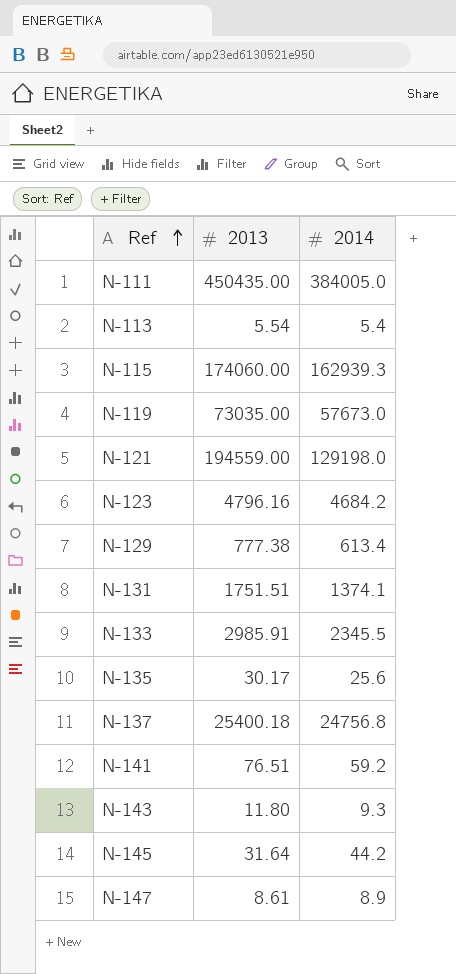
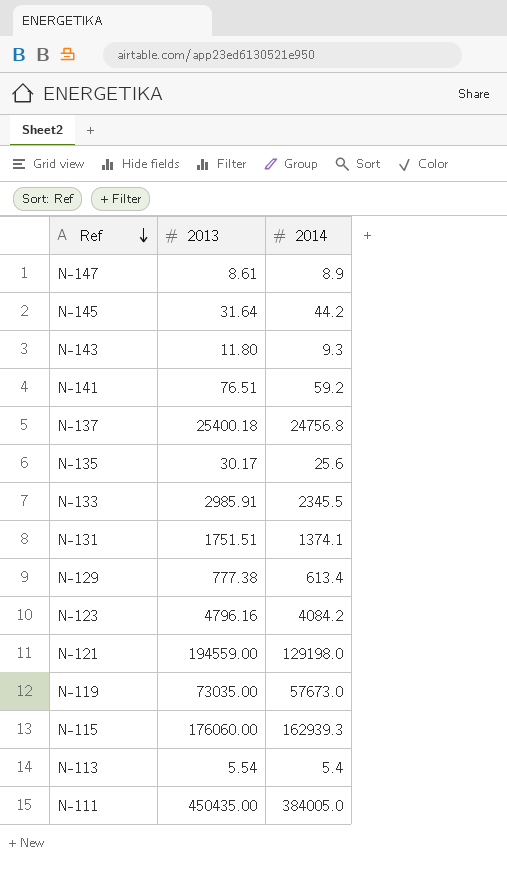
row order: Ref ascending -> Ref descending
N-123 | 2014: 4684.2 -> 4084.2
N-115 | 2013: 174060.00 -> 176060.00

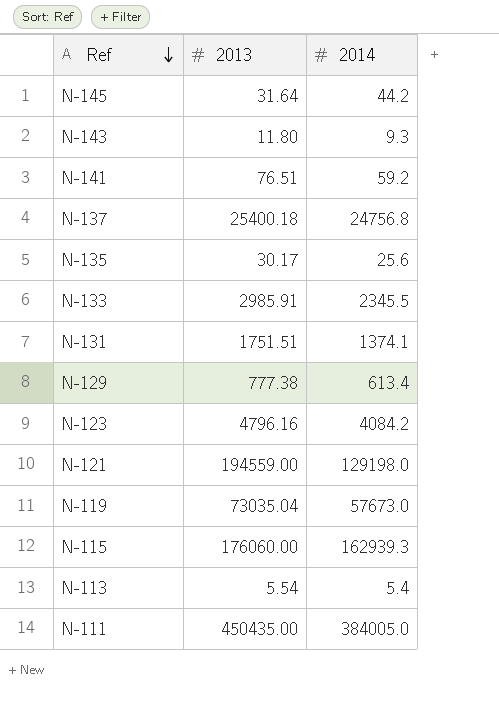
row N-147: 8.61 | 8.9 -> none
N-119 | 2013: 73035.00 -> 73035.04

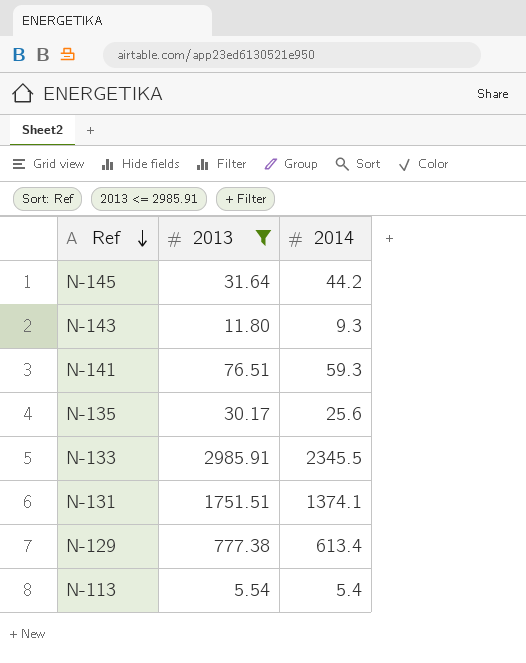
filter: none -> 2013 <= 2985.91
N-141 | 2014: 59.2 -> 59.3

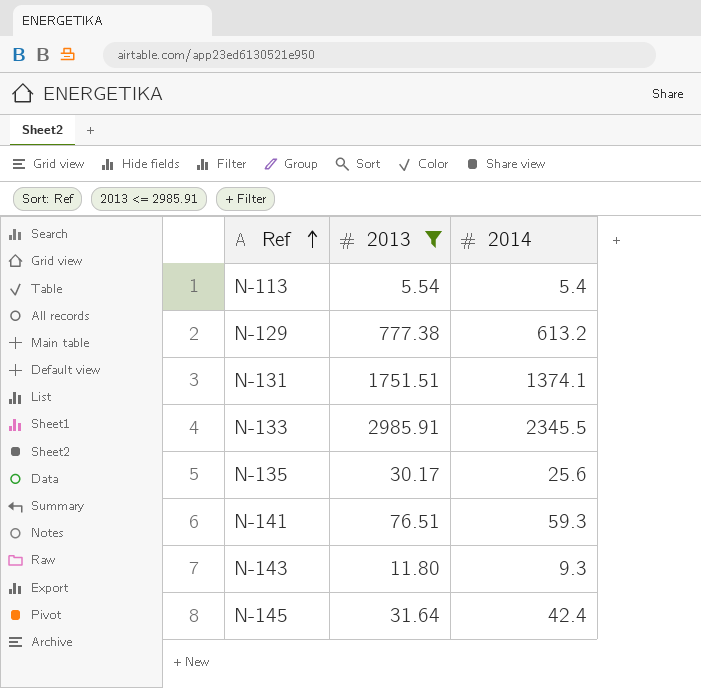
row order: Ref descending -> Ref ascending
N-129 | 2014: 613.4 -> 613.2
N-145 | 2014: 44.2 -> 42.4

